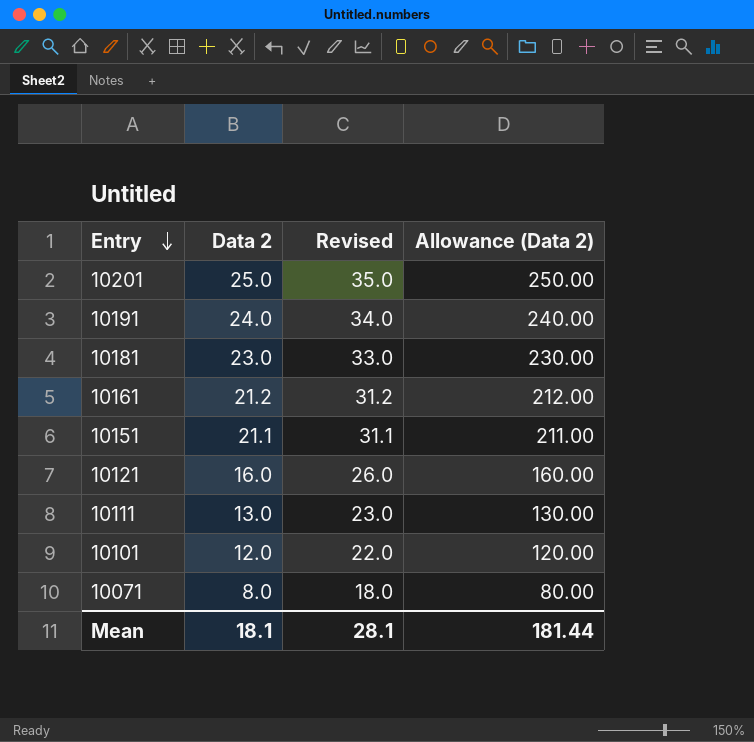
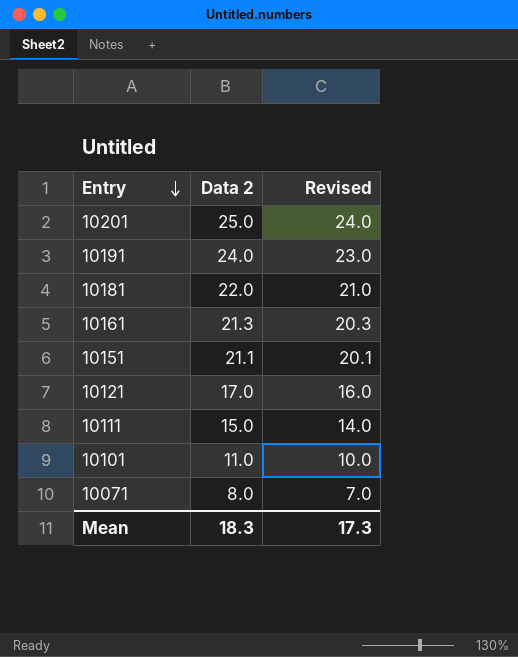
column Allowance (Data 2) | formula: [Data 2] * 10 -> none
column Revised | formula: [Data 2] + 10 -> [Data 2] - 1
10181 | Data 2: 23.0 -> 22.0
10161 | Data 2: 21.2 -> 21.3
10121 | Data 2: 16.0 -> 17.0
10111 | Data 2: 13.0 -> 15.0
10101 | Data 2: 12.0 -> 11.0
Mean | Data 2: 18.1 -> 18.3
Mean | Revised: 28.1 -> 17.3

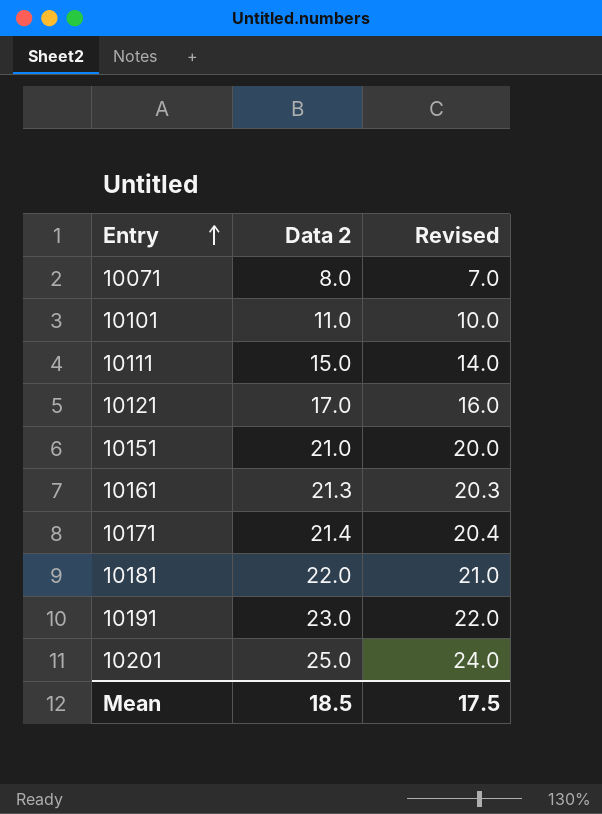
row order: Entry descending -> Entry ascending
10151 | Data 2: 21.1 -> 21.0
10151 | Revised: 20.1 -> 20.0
row 10171: none -> 21.4 | 20.4
10191 | Data 2: 24.0 -> 23.0
10191 | Revised: 23.0 -> 22.0
Mean | Data 2: 18.3 -> 18.5
Mean | Revised: 17.3 -> 17.5

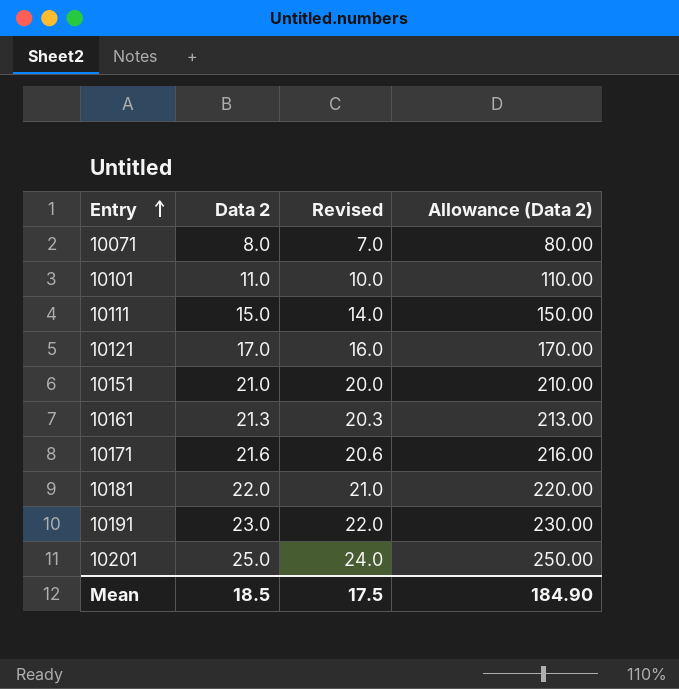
column Allowance (Data 2) | formula: none -> [Data 2] * 10
10171 | Data 2: 21.4 -> 21.6
10171 | Revised: 20.4 -> 20.6

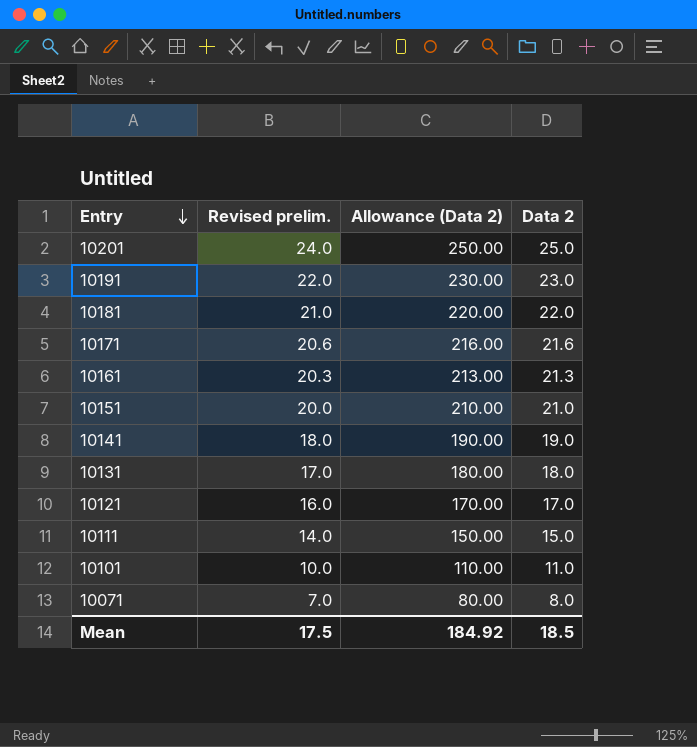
row order: Entry ascending -> Entry descending
column name: Revised -> Revised prelim.
column Data 2 | position: 2 -> 4
row 10141: none -> 18.0 | 190.00 | 19.0
row 10131: none -> 17.0 | 180.00 | 18.0
Mean | Allowance (Data 2): 184.90 -> 184.92

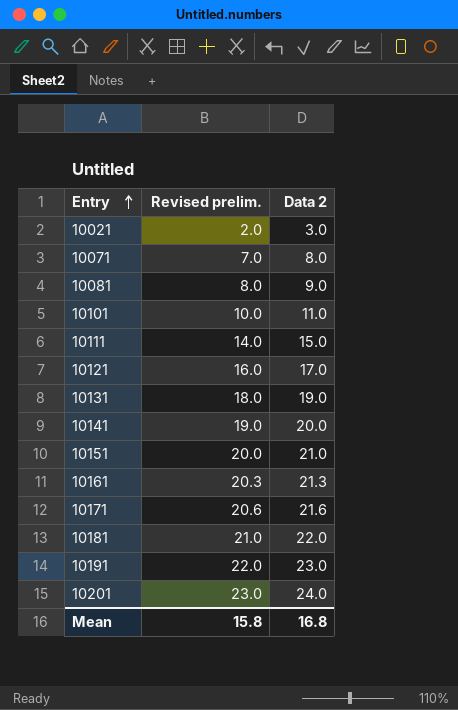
row order: Entry descending -> Entry ascending
column Allowance (Data 2) | formula: [Data 2] * 10 -> none
row 10021: none -> 2.0 | 3.0
row 10081: none -> 8.0 | 9.0
10131 | Revised prelim.: 17.0 -> 18.0
10131 | Data 2: 18.0 -> 19.0
10141 | Revised prelim.: 18.0 -> 19.0
10141 | Data 2: 19.0 -> 20.0
10201 | Revised prelim.: 24.0 -> 23.0
10201 | Data 2: 25.0 -> 24.0
Mean | Revised prelim.: 17.5 -> 15.8
Mean | Data 2: 18.5 -> 16.8

